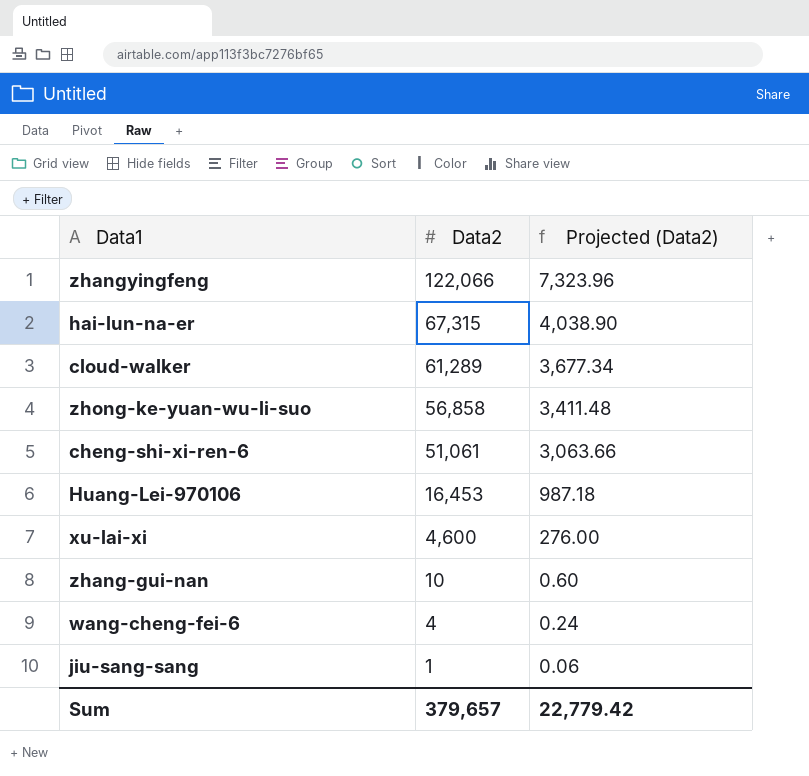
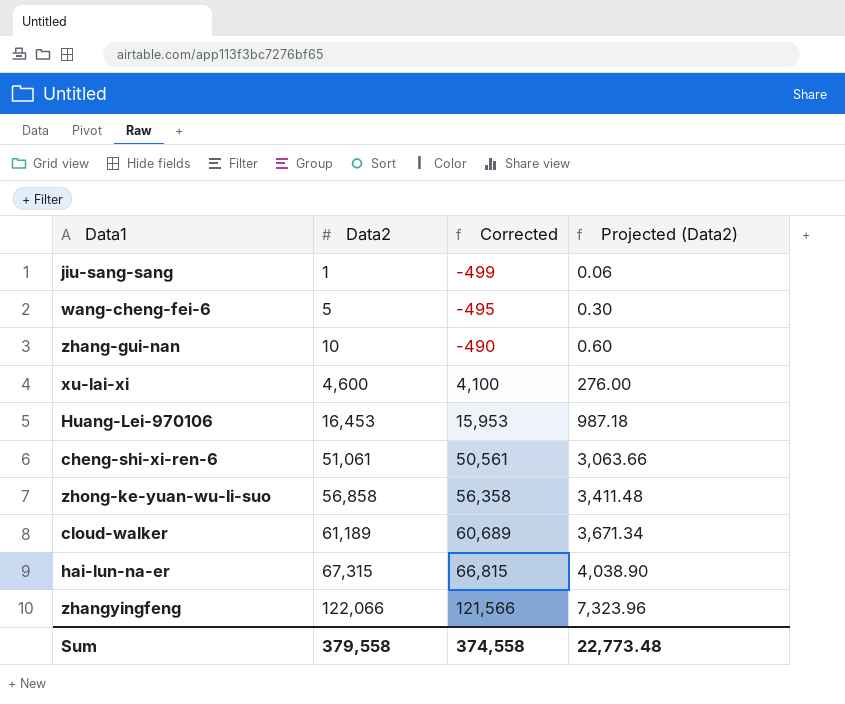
row order: Data2 descending -> Data2 ascending
column Corrected | formula: none -> [Data2] - 500
wang-cheng-fei-6 | Data2: 4 -> 5
wang-cheng-fei-6 | Projected (Data2): 0.24 -> 0.30
cloud-walker | Data2: 61,289 -> 61,189
cloud-walker | Projected (Data2): 3,677.34 -> 3,671.34
Sum | Data2: 379,657 -> 379,558
Sum | Projected (Data2): 22,779.42 -> 22,773.48

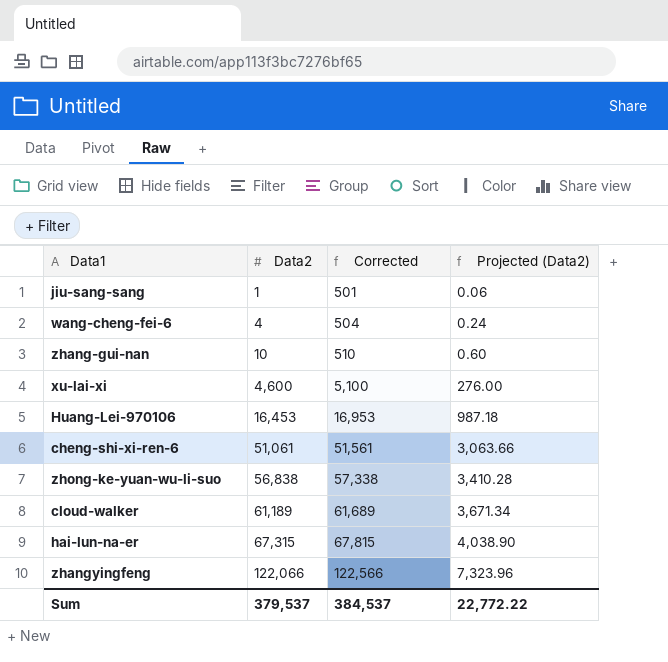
column Corrected | formula: [Data2] - 500 -> [Data2] + 500
wang-cheng-fei-6 | Data2: 5 -> 4
wang-cheng-fei-6 | Projected (Data2): 0.30 -> 0.24
zhong-ke-yuan-wu-li-suo | Data2: 56,858 -> 56,838
zhong-ke-yuan-wu-li-suo | Projected (Data2): 3,411.48 -> 3,410.28
Sum | Data2: 379,558 -> 379,537
Sum | Corrected: 374,558 -> 384,537
Sum | Projected (Data2): 22,773.48 -> 22,772.22

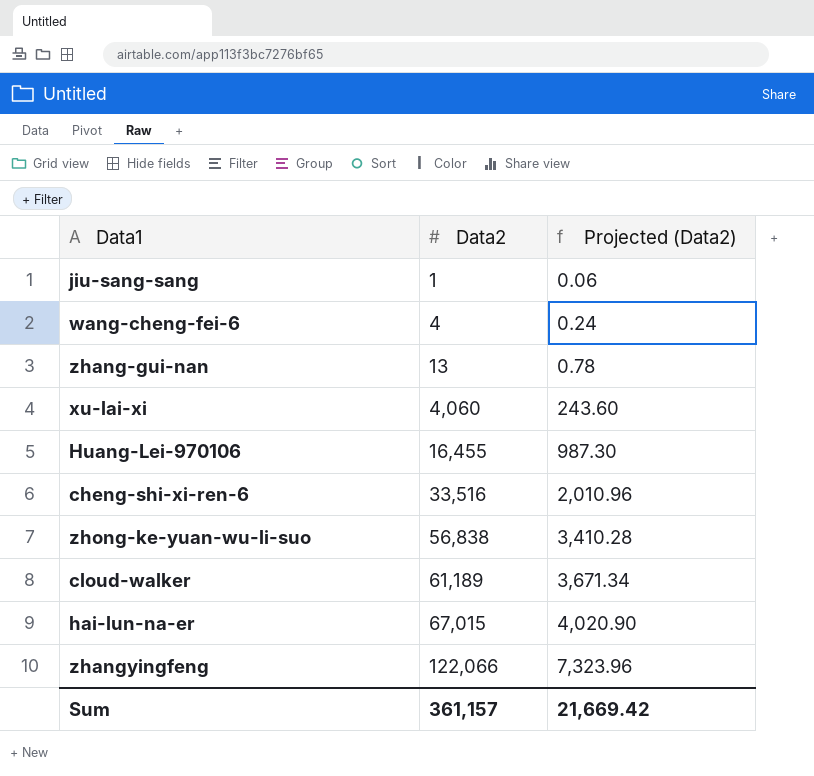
column Corrected | formula: [Data2] + 500 -> none
zhang-gui-nan | Data2: 10 -> 13
zhang-gui-nan | Projected (Data2): 0.60 -> 0.78
xu-lai-xi | Data2: 4,600 -> 4,060
xu-lai-xi | Projected (Data2): 276.00 -> 243.60
Huang-Lei-970106 | Data2: 16,453 -> 16,455
Huang-Lei-970106 | Projected (Data2): 987.18 -> 987.30
cheng-shi-xi-ren-6 | Data2: 51,061 -> 33,516
cheng-shi-xi-ren-6 | Projected (Data2): 3,063.66 -> 2,010.96
hai-lun-na-er | Data2: 67,315 -> 67,015
hai-lun-na-er | Projected (Data2): 4,038.90 -> 4,020.90
Sum | Data2: 379,537 -> 361,157
Sum | Projected (Data2): 22,772.22 -> 21,669.42

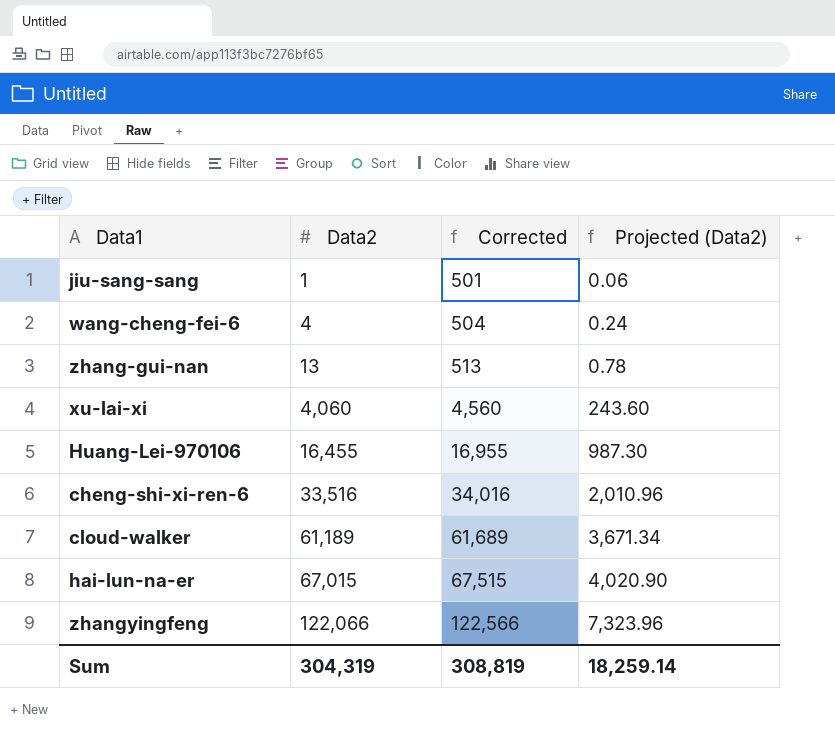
column Corrected | formula: none -> [Data2] + 500
row zhong-ke-yuan-wu-li-suo: 56,838 | 3,410.28 -> none
Sum | Data2: 361,157 -> 304,319
Sum | Projected (Data2): 21,669.42 -> 18,259.14

